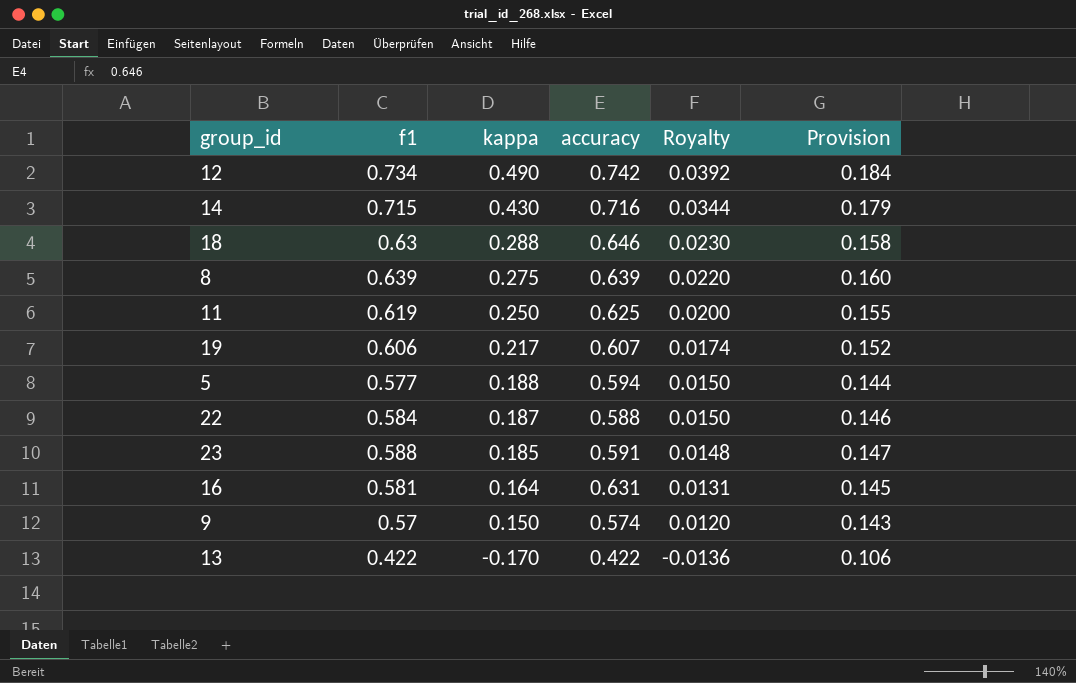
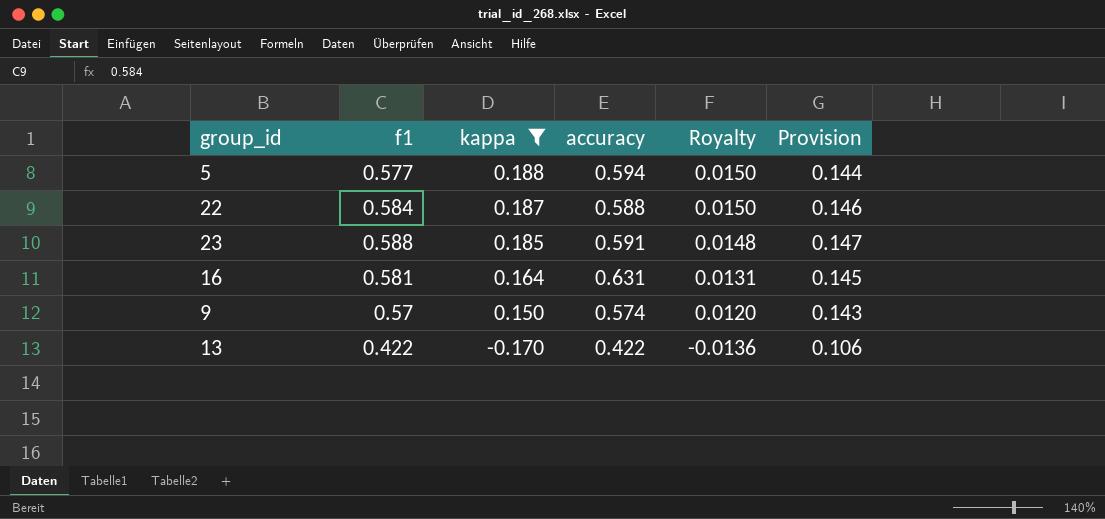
filter: none -> kappa <= 0.188

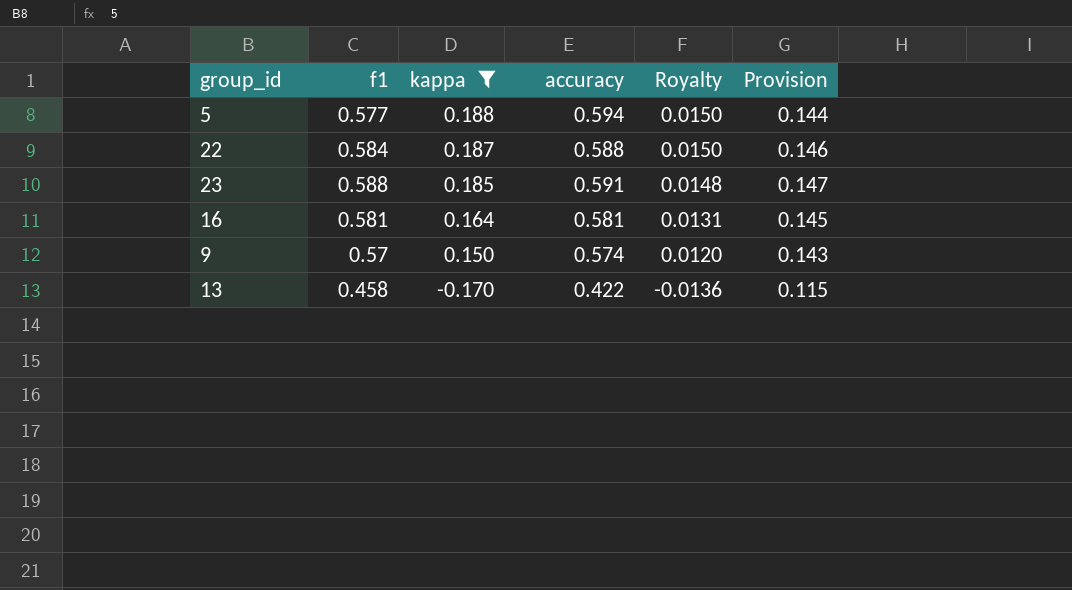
16 | accuracy: 0.631 -> 0.581
13 | f1: 0.422 -> 0.458
13 | Provision: 0.106 -> 0.115

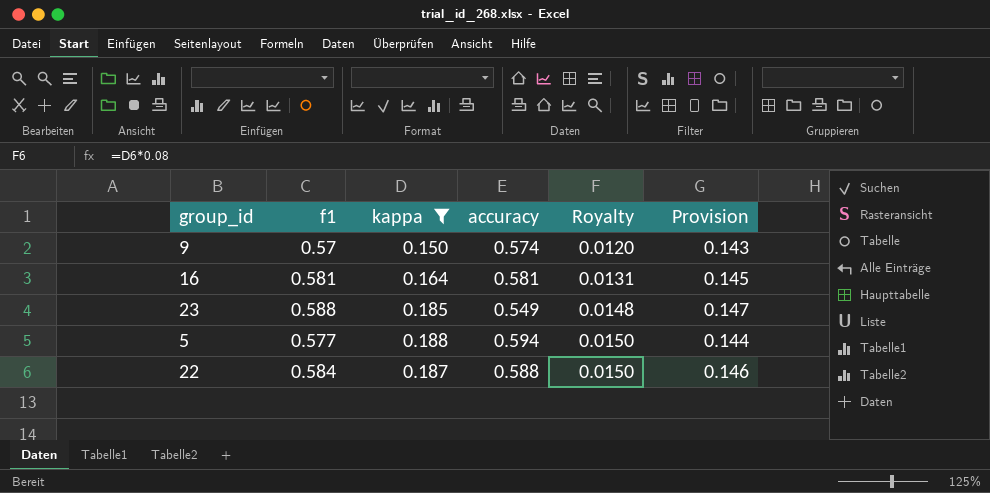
row order: kappa descending -> Royalty ascending
row 13: 0.458 | -0.170 | 0.422 | -0.0136 | 0.115 -> none
23 | accuracy: 0.591 -> 0.549

